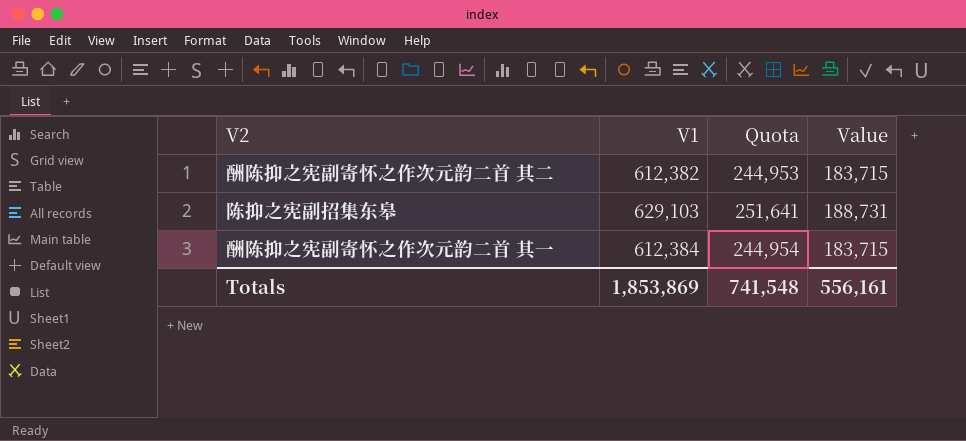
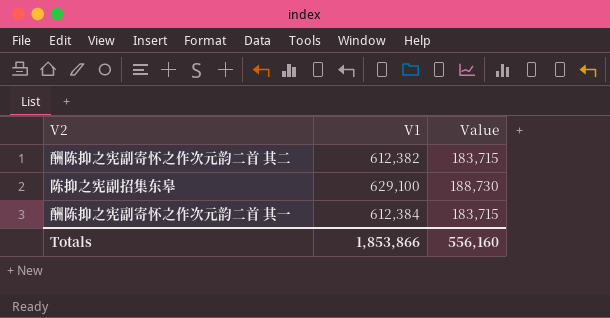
column Quota | formula: [V1] * 0.4 -> none
陈抑之宪副招集东皋 | V1: 629,103 -> 629,100
陈抑之宪副招集东皋 | Value: 188,731 -> 188,730
Totals | V1: 1,853,869 -> 1,853,866
Totals | Value: 556,161 -> 556,160

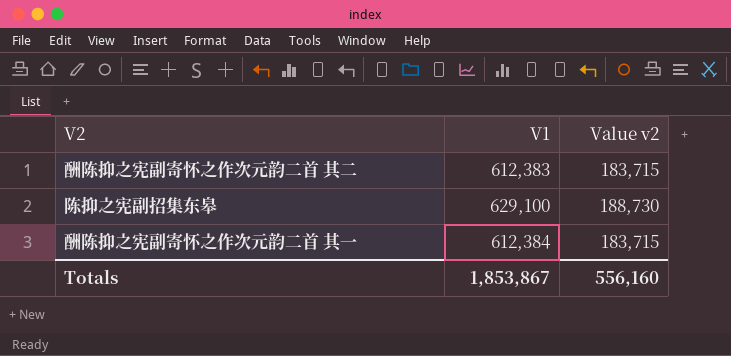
column name: Value -> Value v2
酬陈抑之宪副寄怀之作次元韵二首 其二 | V1: 612,382 -> 612,383
Totals | V1: 1,853,866 -> 1,853,867

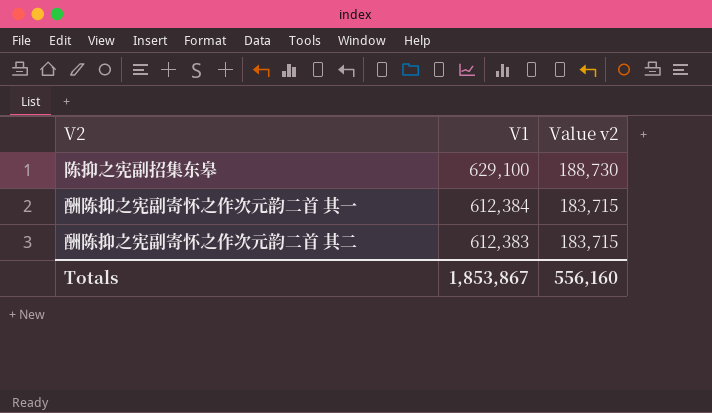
row order: none -> V1 descending

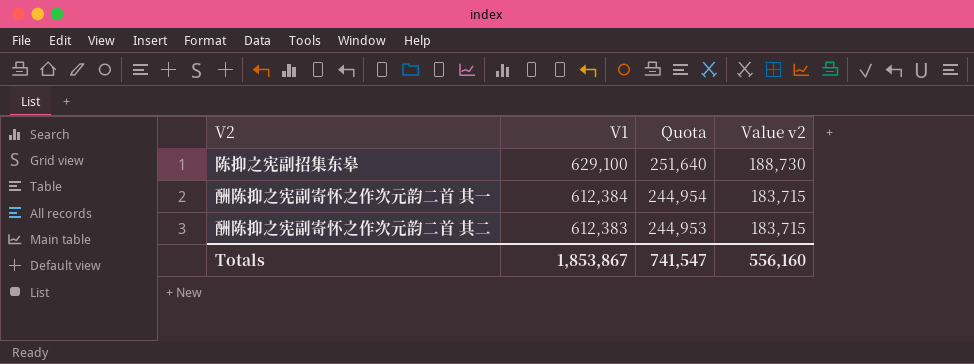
column Quota | formula: none -> [V1] * 0.4

